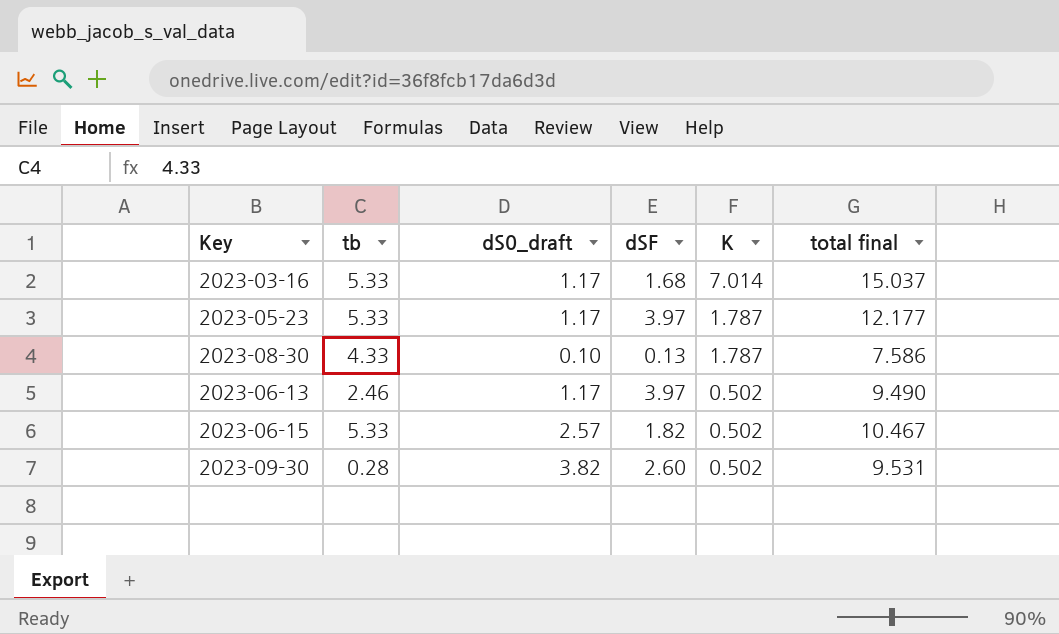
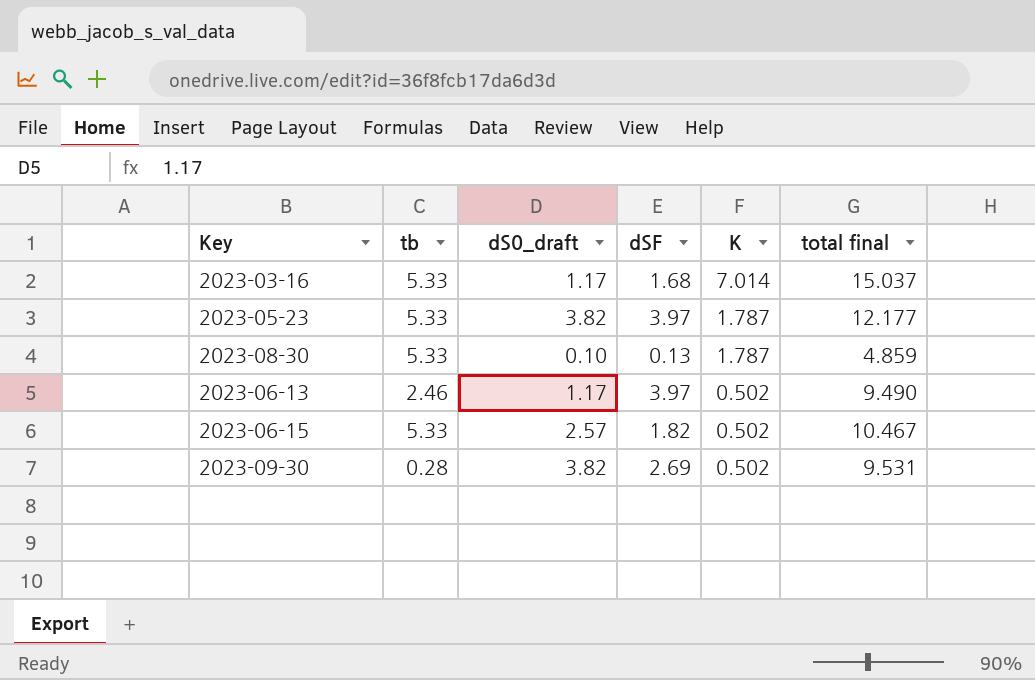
2023-05-23 | dS0_draft: 1.17 -> 3.82
2023-08-30 | tb: 4.33 -> 5.33
2023-08-30 | total final: 7.586 -> 4.859
2023-09-30 | dSF: 2.60 -> 2.69

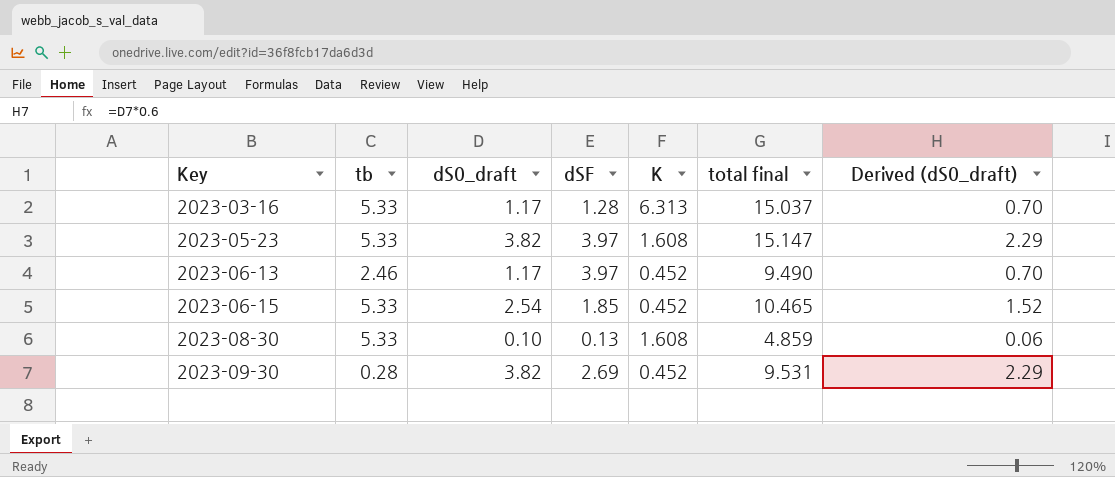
row order: K descending -> Key ascending
column Derived (dS0_draft) | formula: none -> [dS0_draft] * 0.6
2023-03-16 | dSF: 1.68 -> 1.28
2023-03-16 | K: 7.014 -> 6.313
2023-05-23 | K: 1.787 -> 1.608
2023-05-23 | total final: 12.177 -> 15.147
2023-06-13 | K: 0.502 -> 0.452
2023-06-15 | dS0_draft: 2.57 -> 2.54
2023-06-15 | dSF: 1.82 -> 1.85
2023-06-15 | K: 0.502 -> 0.452
2023-06-15 | total final: 10.467 -> 10.465
2023-08-30 | K: 1.787 -> 1.608
2023-09-30 | K: 0.502 -> 0.452

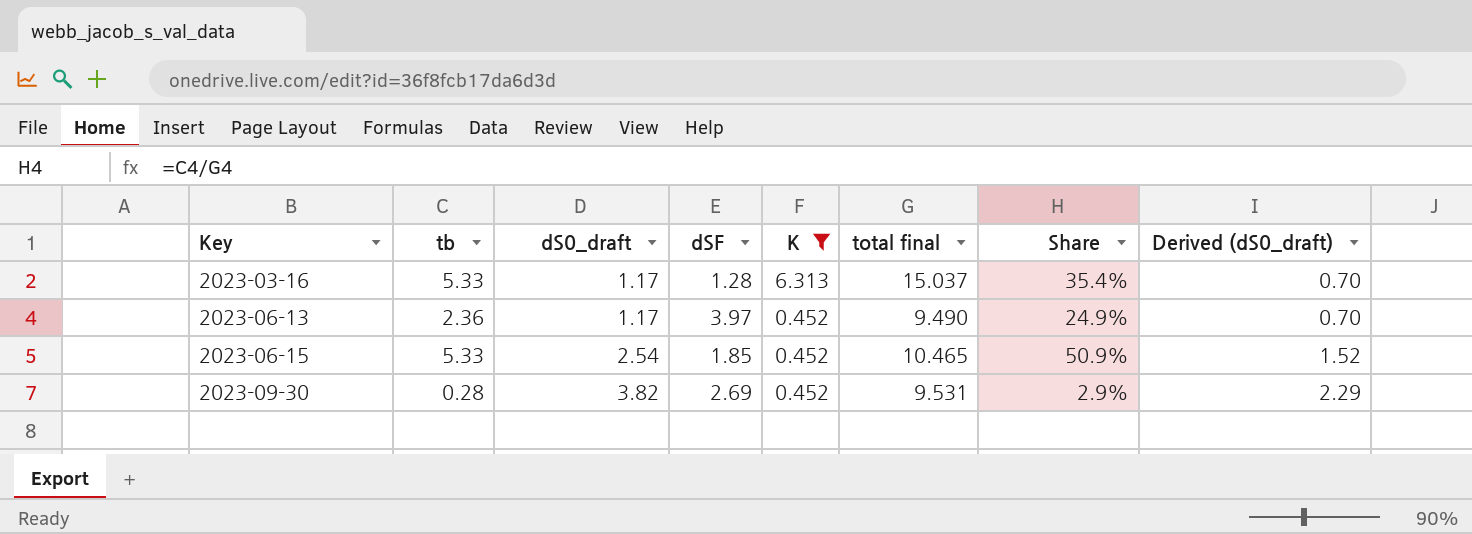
filter: none -> K != 1.608
column Share | formula: none -> [tb] / [total final]
2023-06-13 | tb: 2.46 -> 2.36

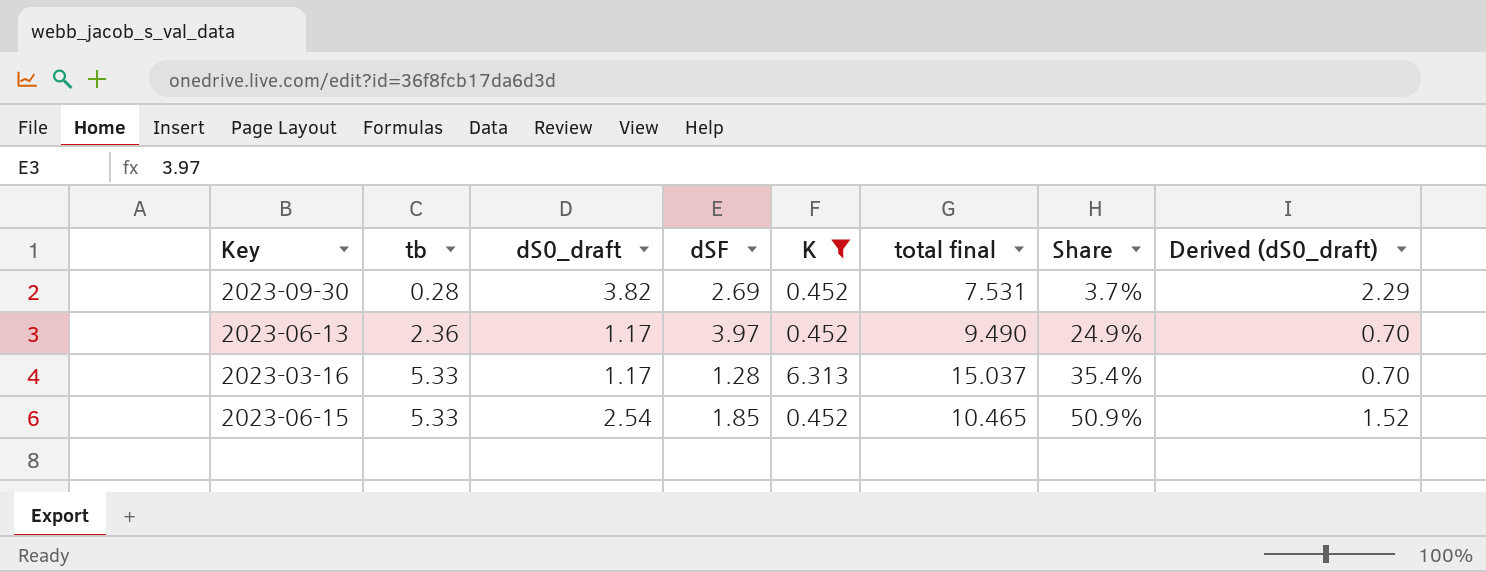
row order: Key ascending -> tb ascending
2023-09-30 | total final: 9.531 -> 7.531
2023-09-30 | Share: 2.9% -> 3.7%

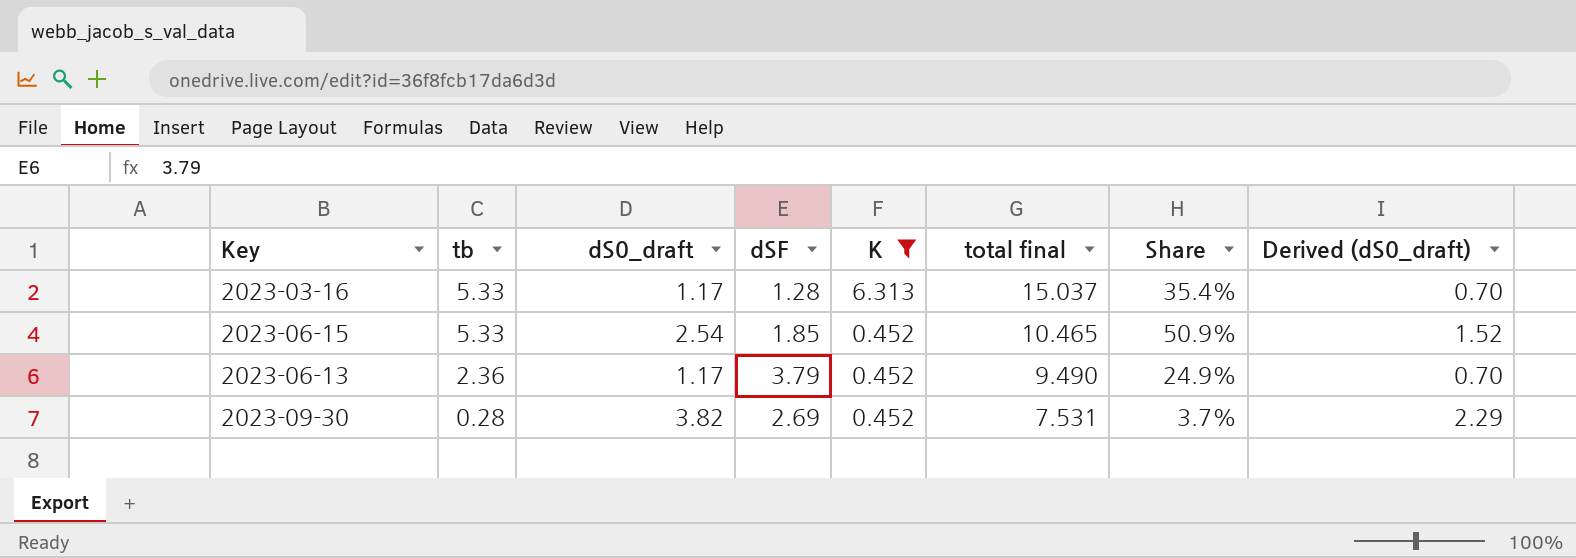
row order: tb ascending -> tb descending
2023-06-13 | dSF: 3.97 -> 3.79

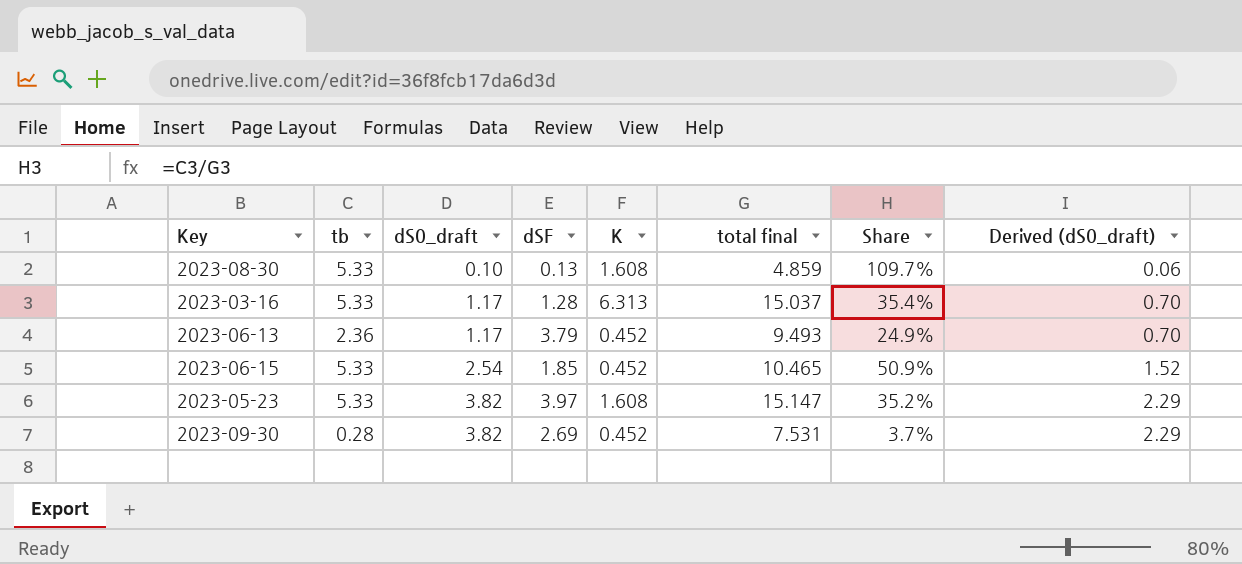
filter: K != 1.608 -> none
row order: tb descending -> dS0_draft ascending
2023-06-13 | total final: 9.490 -> 9.493

